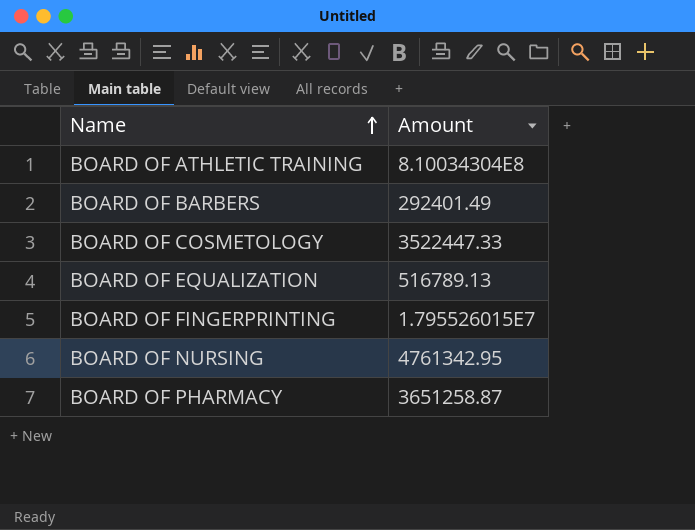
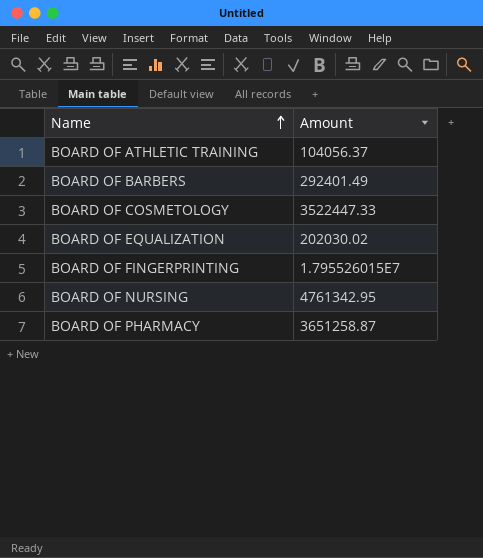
BOARD OF ATHLETIC TRAINING | Amount: 8.10034304E8 -> 104056.37
BOARD OF EQUALIZATION | Amount: 516789.13 -> 202030.02

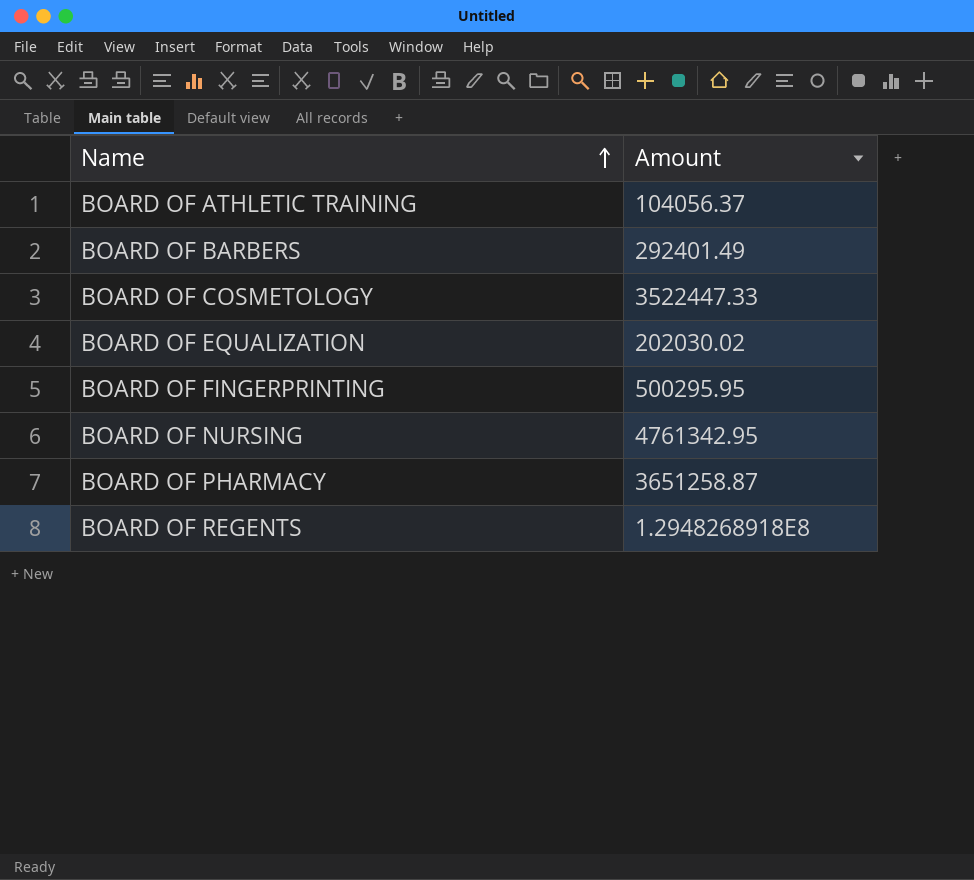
BOARD OF FINGERPRINTING | Amount: 1.795526015E7 -> 500295.95
row BOARD OF REGENTS: none -> 1.2948268918E8

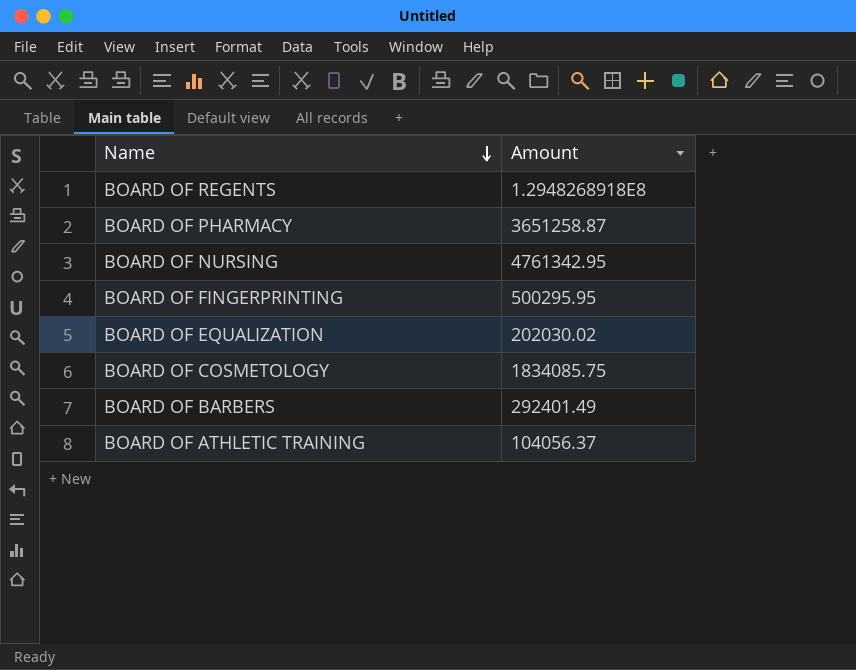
row order: Name ascending -> Name descending
BOARD OF COSMETOLOGY | Amount: 3522447.33 -> 1834085.75

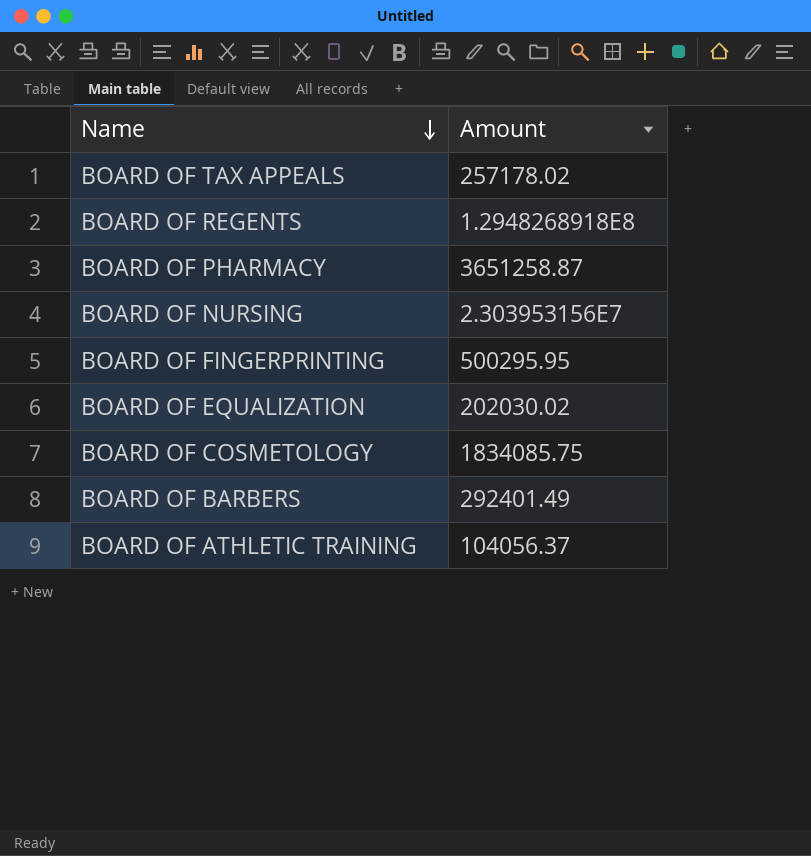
row BOARD OF TAX APPEALS: none -> 257178.02
BOARD OF NURSING | Amount: 4761342.95 -> 2.303953156E7

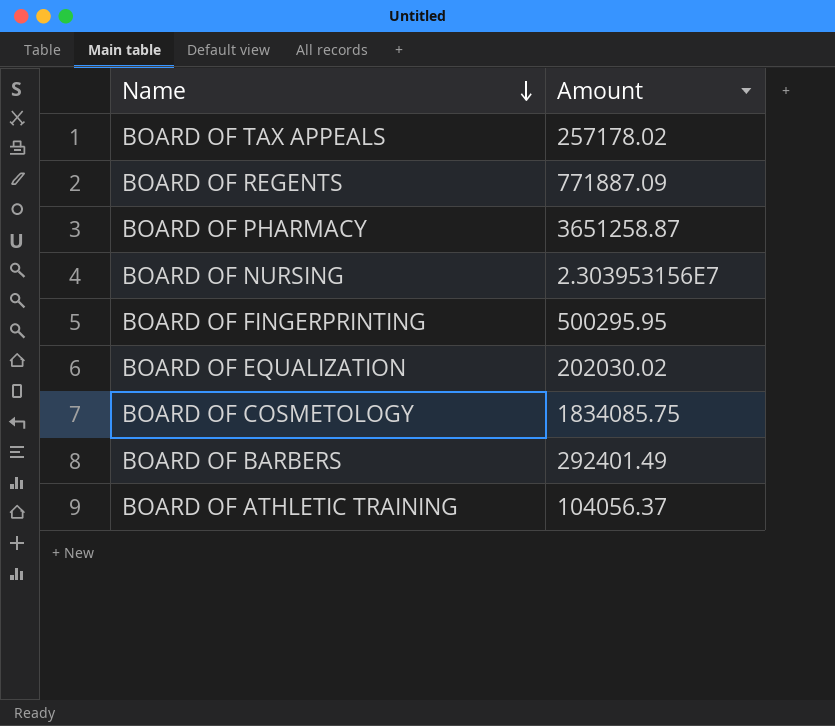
BOARD OF REGENTS | Amount: 1.2948268918E8 -> 771887.09

